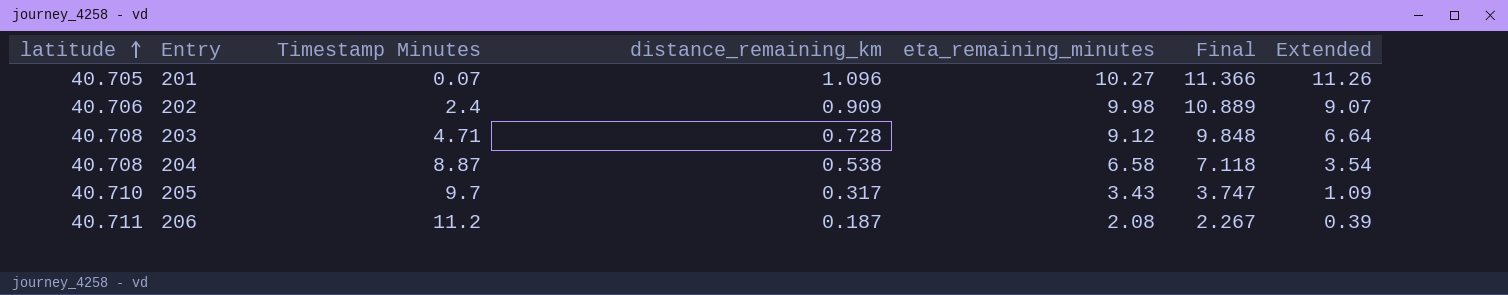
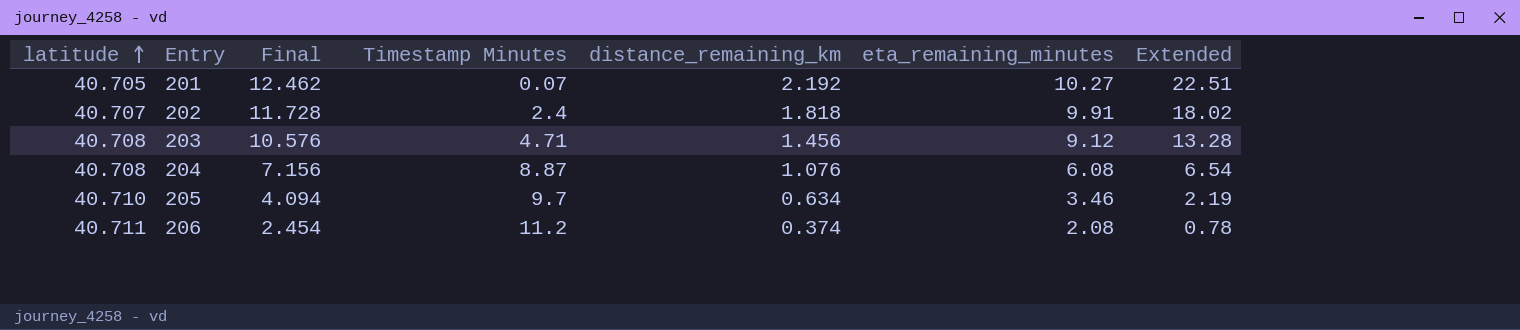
column Final | position: 6 -> 3
201 | Final: 11.366 -> 12.462
201 | distance_remaining_km: 1.096 -> 2.192
201 | Extended: 11.26 -> 22.51
202 | latitude: 40.706 -> 40.707
202 | Final: 10.889 -> 11.728
202 | distance_remaining_km: 0.909 -> 1.818
202 | eta_remaining_minutes: 9.98 -> 9.91
202 | Extended: 9.07 -> 18.02
203 | Final: 9.848 -> 10.576
203 | distance_remaining_km: 0.728 -> 1.456
203 | Extended: 6.64 -> 13.28
204 | Final: 7.118 -> 7.156
204 | distance_remaining_km: 0.538 -> 1.076
204 | eta_remaining_minutes: 6.58 -> 6.08
204 | Extended: 3.54 -> 6.54
205 | Final: 3.747 -> 4.094
205 | distance_remaining_km: 0.317 -> 0.634
205 | eta_remaining_minutes: 3.43 -> 3.46
205 | Extended: 1.09 -> 2.19
206 | Final: 2.267 -> 2.454
206 | distance_remaining_km: 0.187 -> 0.374
206 | Extended: 0.39 -> 0.78

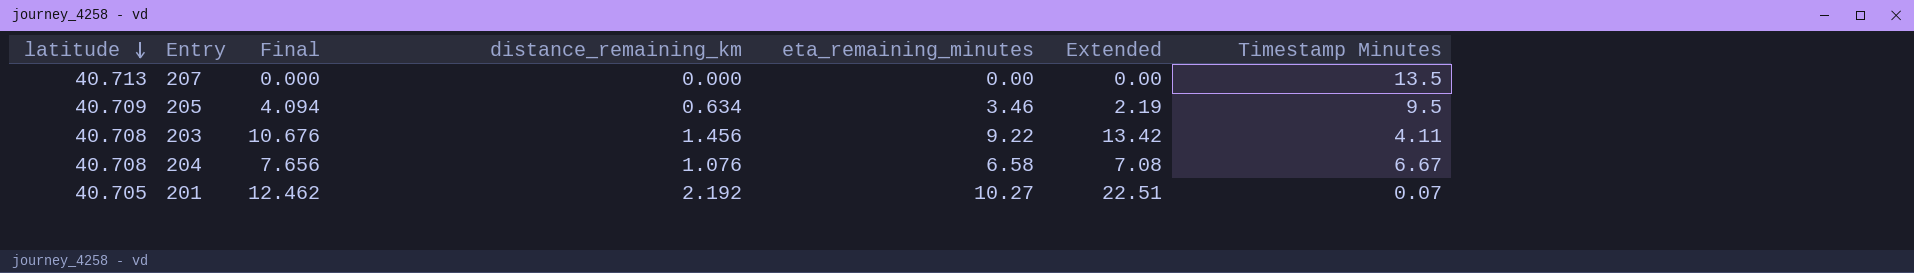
row order: latitude ascending -> latitude descending
column Timestamp Minutes | position: 4 -> 7
row 202: 40.707 | 11.728 | 2.4 | 1.818 | 9.91 | 18.02 -> none
row 206: 40.711 | 2.454 | 11.2 | 0.374 | 2.08 | 0.78 -> none
row 207: none -> 40.713 | 0.000 | 0.000 | 0.00 | 0.00 | 13.5
205 | latitude: 40.710 -> 40.709
205 | Timestamp Minutes: 9.7 -> 9.5
203 | Final: 10.576 -> 10.676
203 | eta_remaining_minutes: 9.12 -> 9.22
203 | Extended: 13.28 -> 13.42
203 | Timestamp Minutes: 4.71 -> 4.11
204 | Final: 7.156 -> 7.656
204 | eta_remaining_minutes: 6.08 -> 6.58
204 | Extended: 6.54 -> 7.08
204 | Timestamp Minutes: 8.87 -> 6.67

